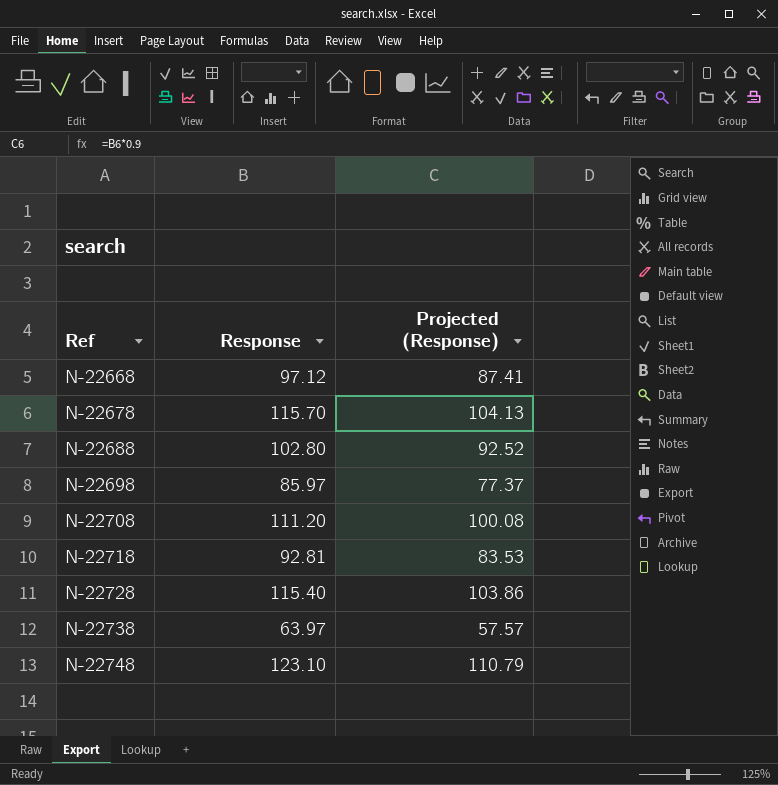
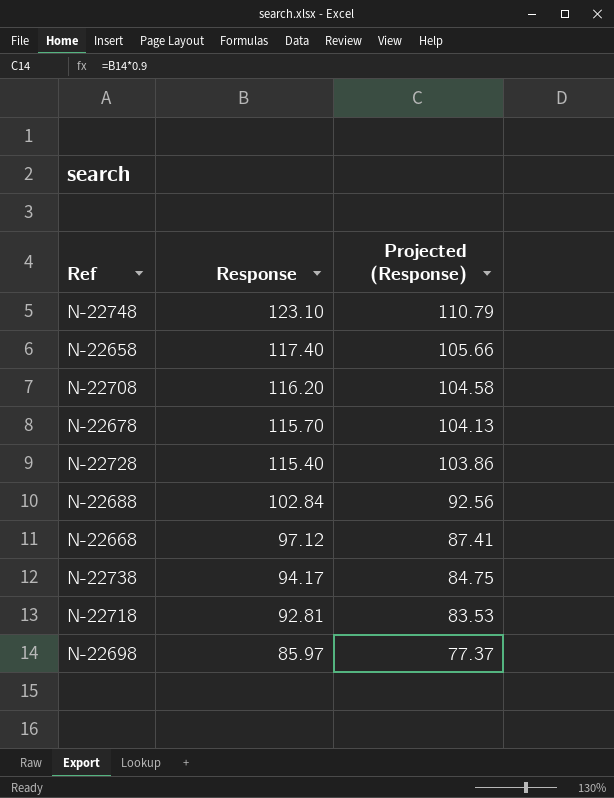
row order: Ref ascending -> Response descending
row N-22658: none -> 117.40 | 105.66
N-22708 | Response: 111.20 -> 116.20
N-22708 | Projected (Response): 100.08 -> 104.58
N-22688 | Response: 102.80 -> 102.84
N-22688 | Projected (Response): 92.52 -> 92.56
N-22738 | Response: 63.97 -> 94.17
N-22738 | Projected (Response): 57.57 -> 84.75

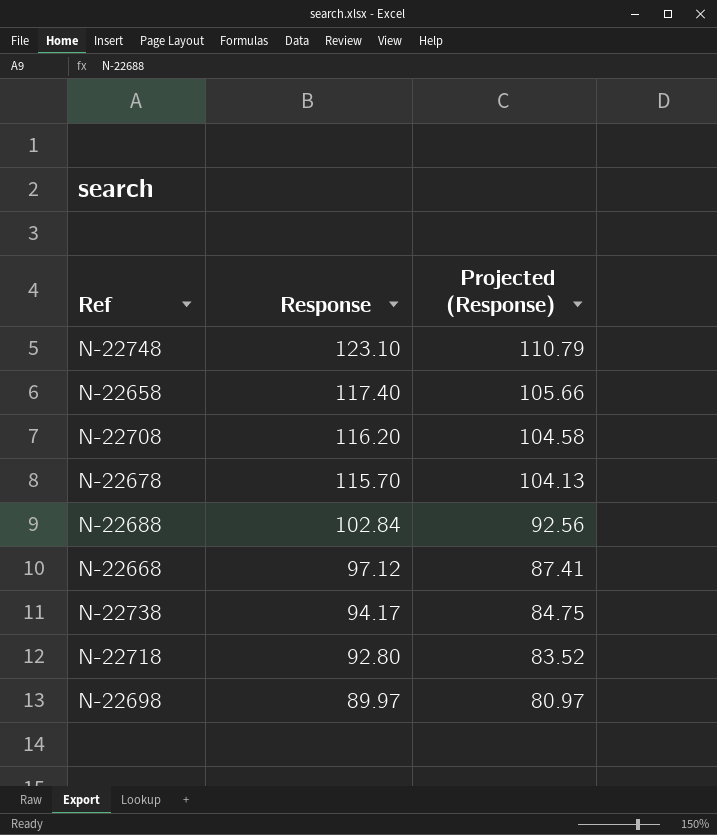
row N-22728: 115.40 | 103.86 -> none
N-22718 | Response: 92.81 -> 92.80
N-22718 | Projected (Response): 83.53 -> 83.52
N-22698 | Response: 85.97 -> 89.97
N-22698 | Projected (Response): 77.37 -> 80.97

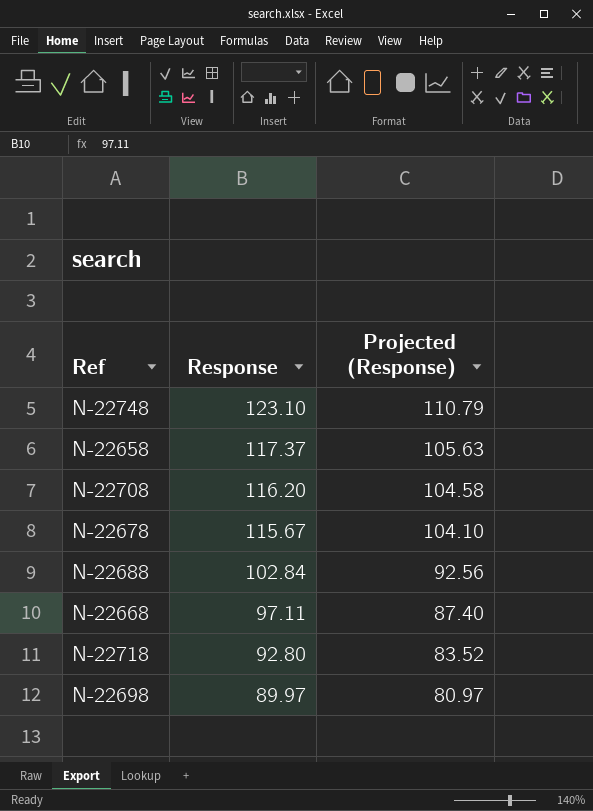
row N-22738: 94.17 | 84.75 -> none
N-22658 | Response: 117.40 -> 117.37
N-22658 | Projected (Response): 105.66 -> 105.63
N-22678 | Response: 115.70 -> 115.67
N-22678 | Projected (Response): 104.13 -> 104.10
N-22668 | Response: 97.12 -> 97.11
N-22668 | Projected (Response): 87.41 -> 87.40

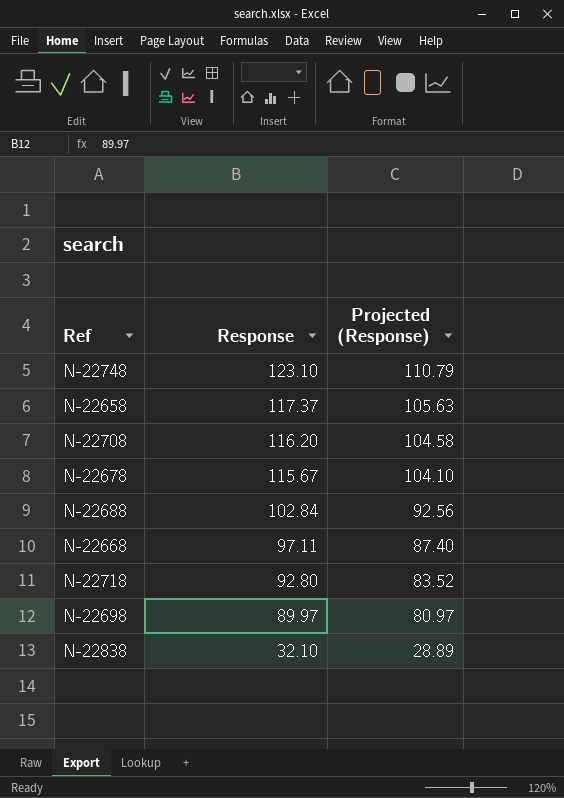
row N-22838: none -> 32.10 | 28.89

